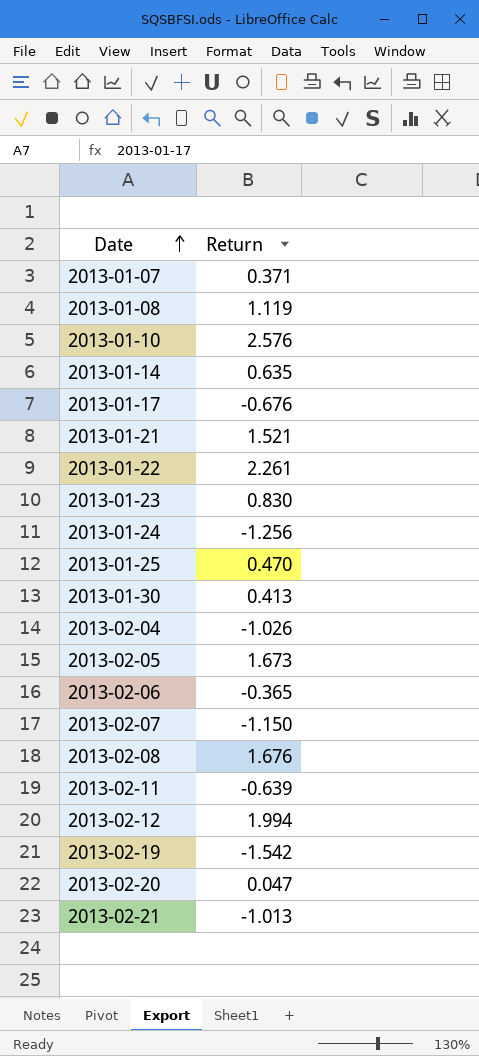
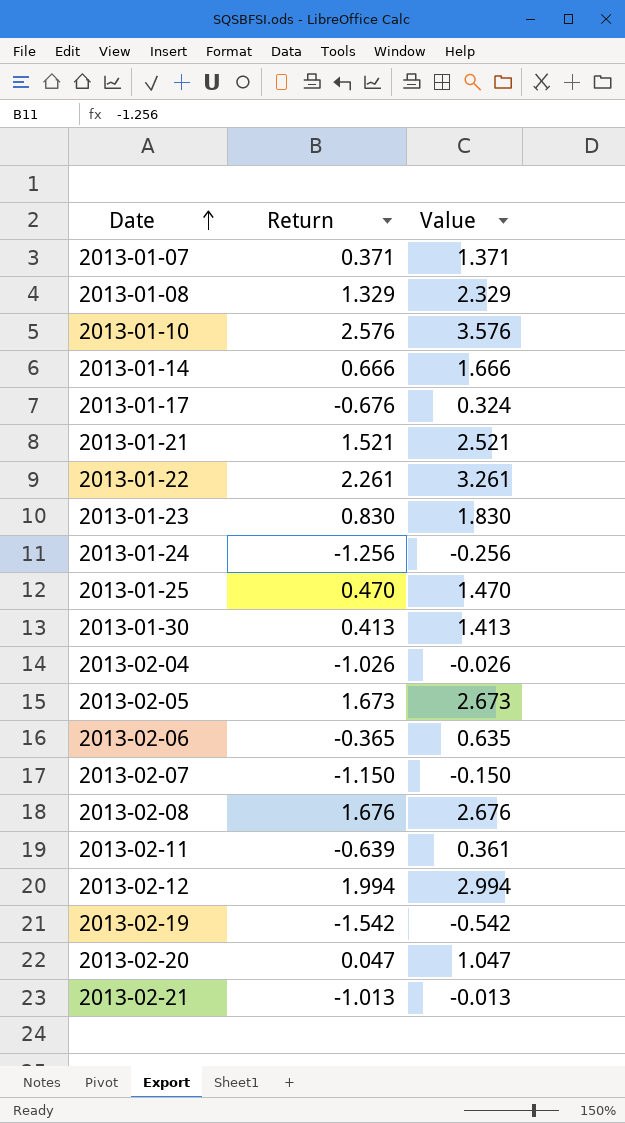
column Value | formula: none -> [Return] + 1
2013-01-08 | Return: 1.119 -> 1.329
2013-01-14 | Return: 0.635 -> 0.666

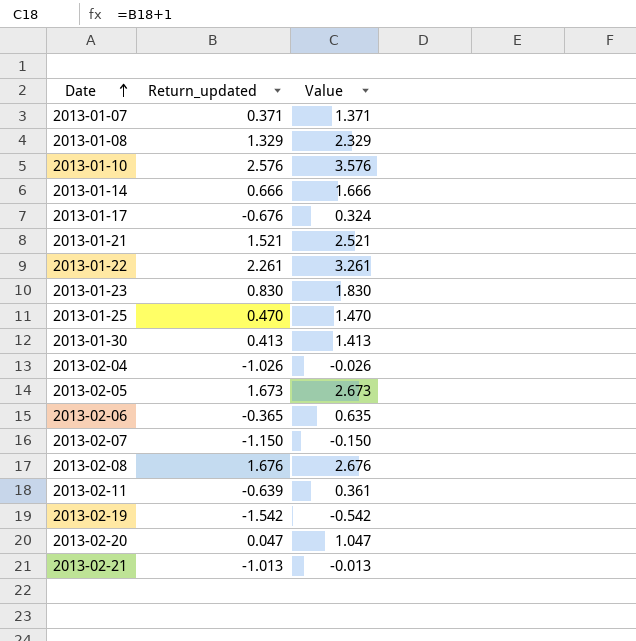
column name: Return -> Return_updated
row 2013-01-24: -1.256 | -0.256 -> none
row 2013-02-12: 1.994 | 2.994 -> none

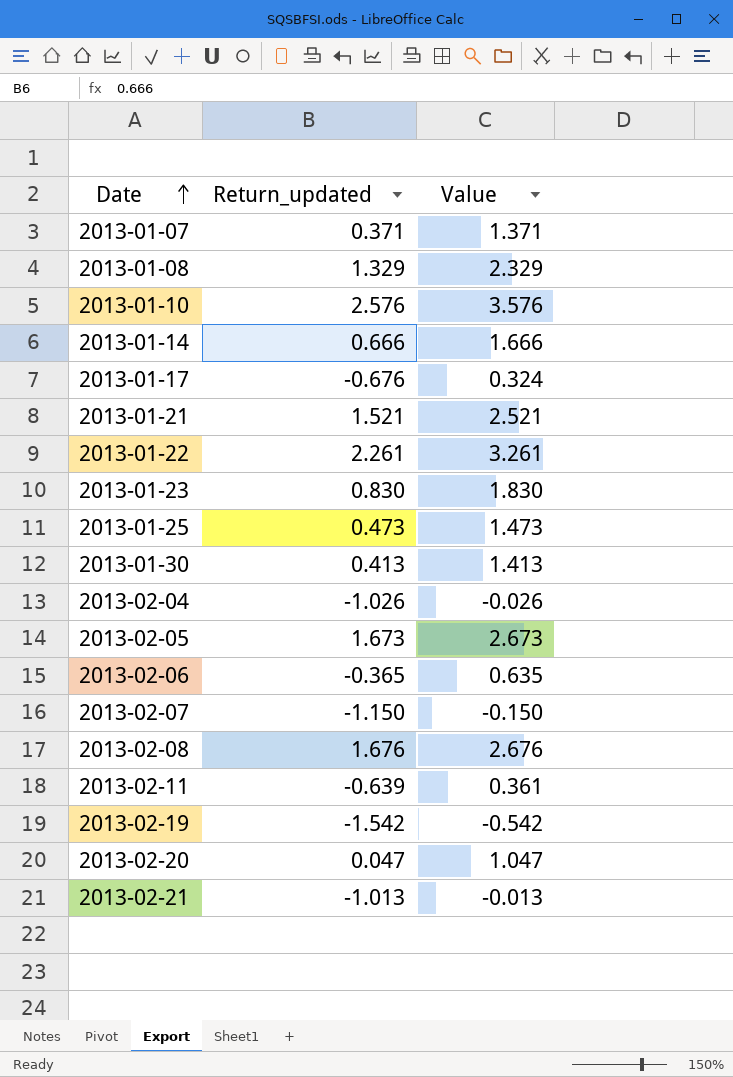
2013-01-25 | Return_updated: 0.470 -> 0.473
2013-01-25 | Value: 1.470 -> 1.473

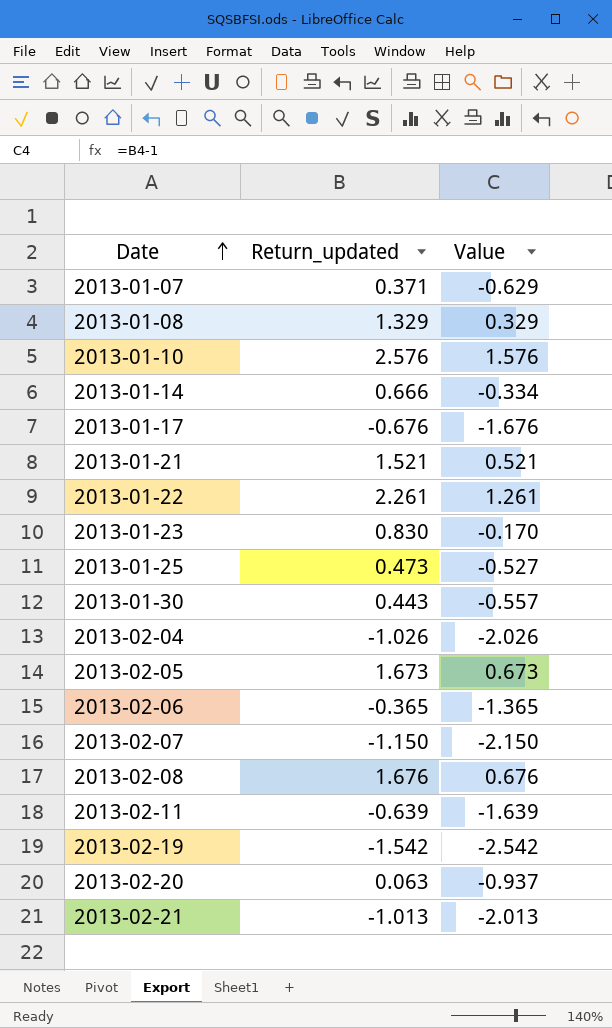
column Value | formula: [Return_updated] + 1 -> [Return_updated] - 1
2013-01-30 | Return_updated: 0.413 -> 0.443
2013-02-20 | Return_updated: 0.047 -> 0.063

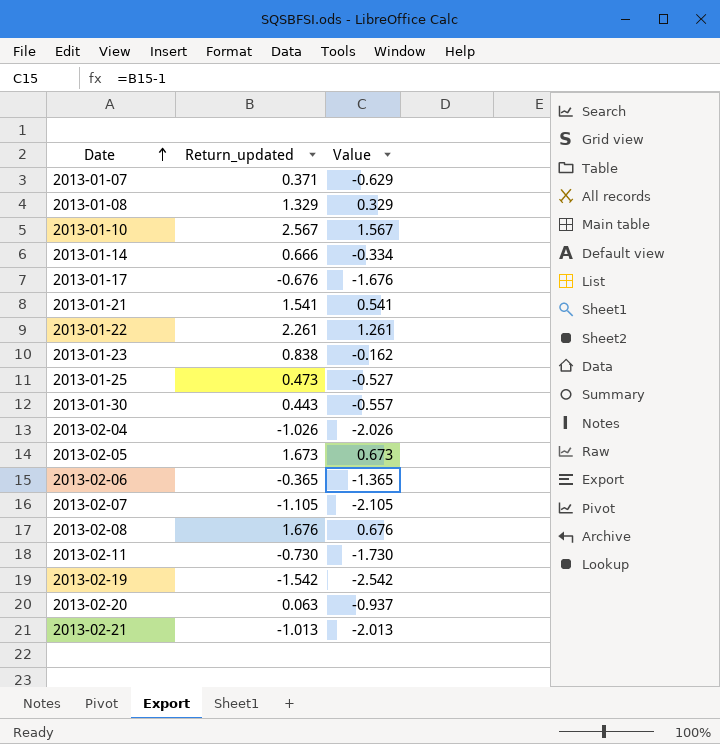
2013-01-10 | Return_updated: 2.576 -> 2.567
2013-01-10 | Value: 1.576 -> 1.567
2013-01-21 | Return_updated: 1.521 -> 1.541
2013-01-21 | Value: 0.521 -> 0.541
2013-01-23 | Return_updated: 0.830 -> 0.838
2013-01-23 | Value: -0.170 -> -0.162
2013-02-07 | Return_updated: -1.150 -> -1.105
2013-02-07 | Value: -2.150 -> -2.105
2013-02-11 | Return_updated: -0.639 -> -0.730
2013-02-11 | Value: -1.639 -> -1.730

